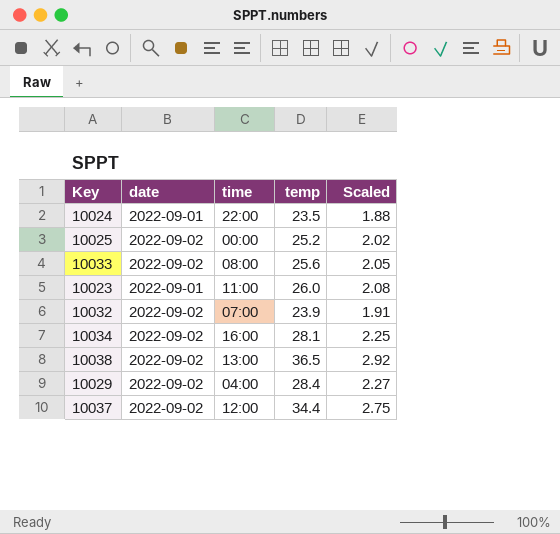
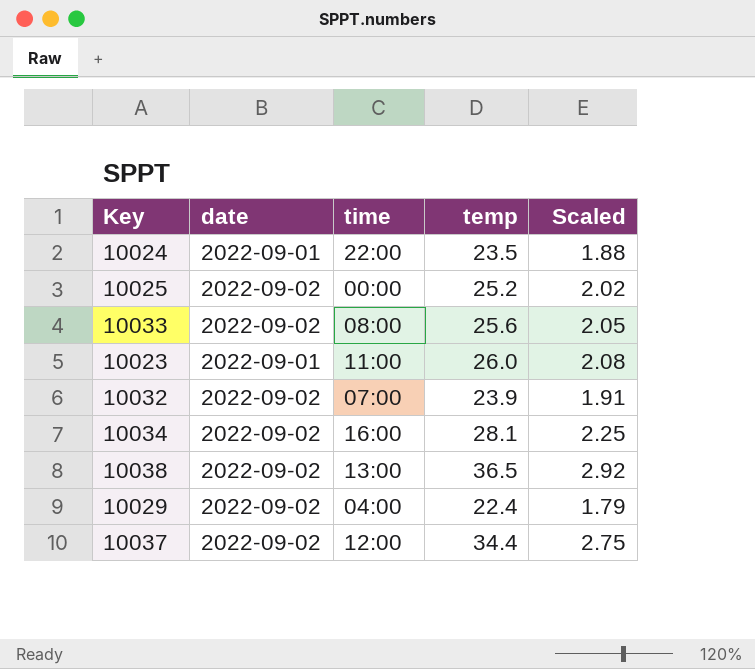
10029 | temp: 28.4 -> 22.4
10029 | Scaled: 2.27 -> 1.79

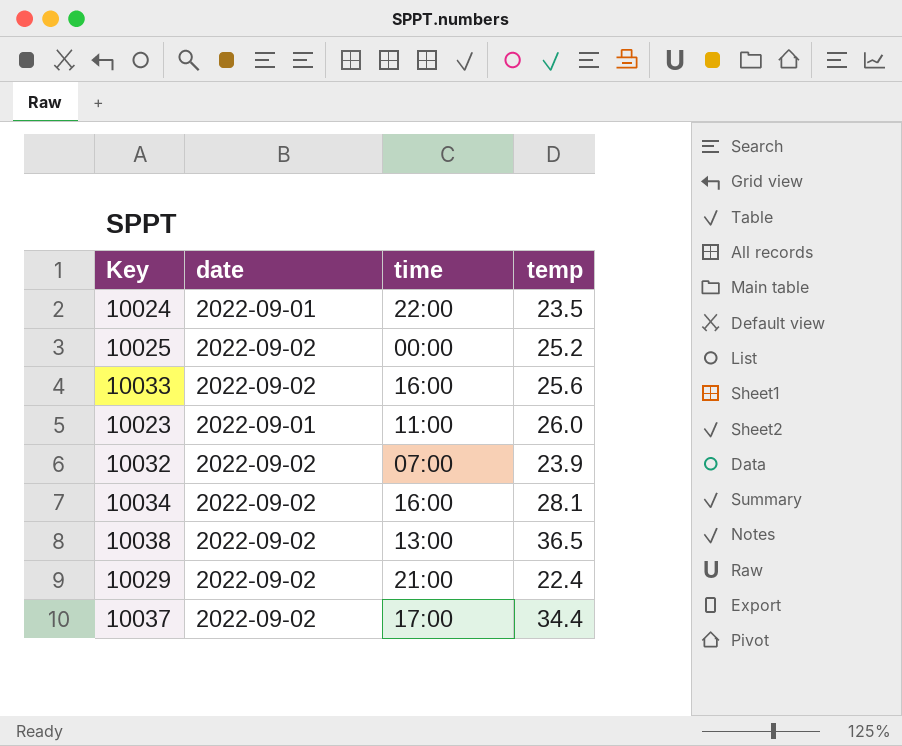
column Scaled | formula: [temp] * 0.08 -> none
10033 | time: 08:00 -> 16:00
10029 | time: 04:00 -> 21:00
10037 | time: 12:00 -> 17:00

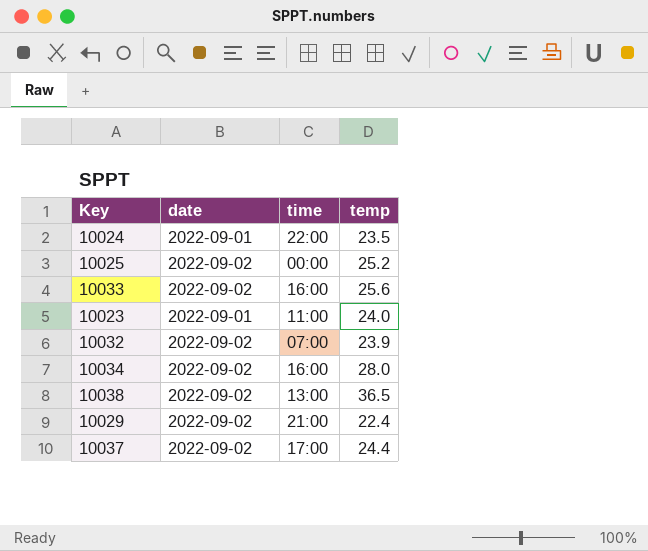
10023 | temp: 26.0 -> 24.0
10034 | temp: 28.1 -> 28.0
10037 | temp: 34.4 -> 24.4

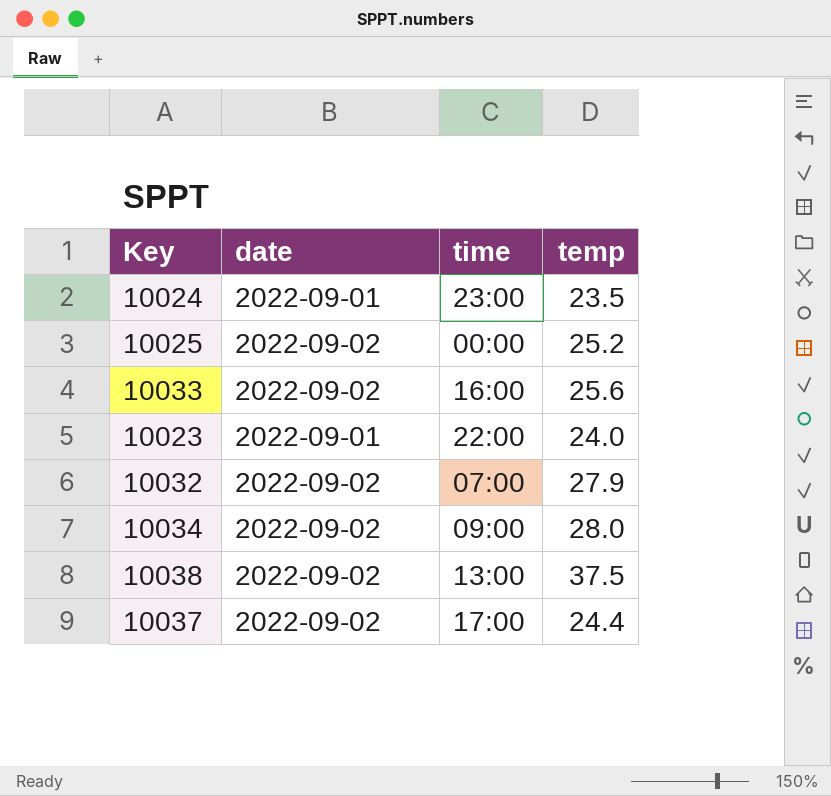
row 10029: 2022-09-02 | 21:00 | 22.4 -> none
10024 | time: 22:00 -> 23:00
10023 | time: 11:00 -> 22:00
10032 | temp: 23.9 -> 27.9
10034 | time: 16:00 -> 09:00
10038 | temp: 36.5 -> 37.5

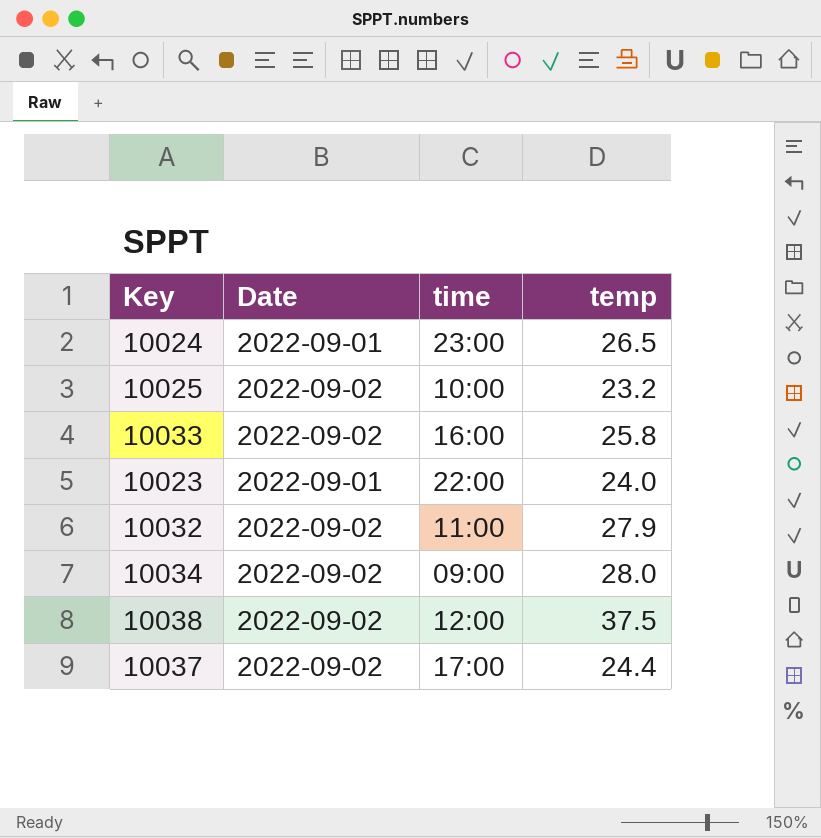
column name: date -> Date
10024 | temp: 23.5 -> 26.5
10025 | time: 00:00 -> 10:00
10025 | temp: 25.2 -> 23.2
10033 | temp: 25.6 -> 25.8
10032 | time: 07:00 -> 11:00
10038 | time: 13:00 -> 12:00

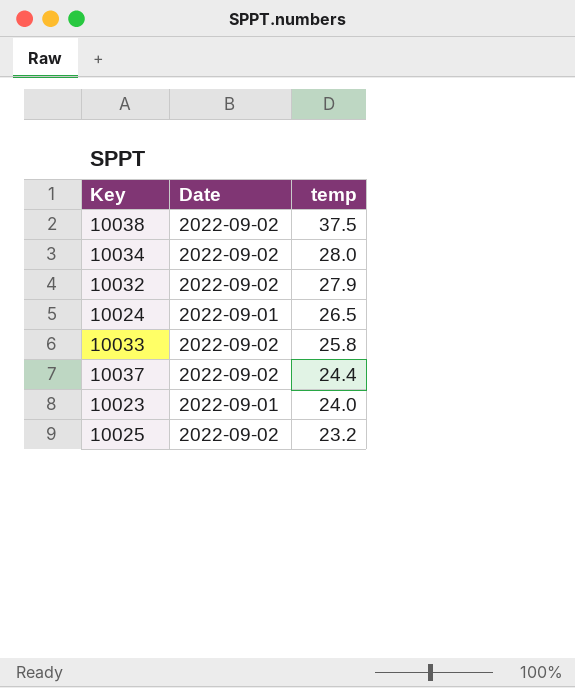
row order: none -> temp descending
column time | position: 3 -> none

